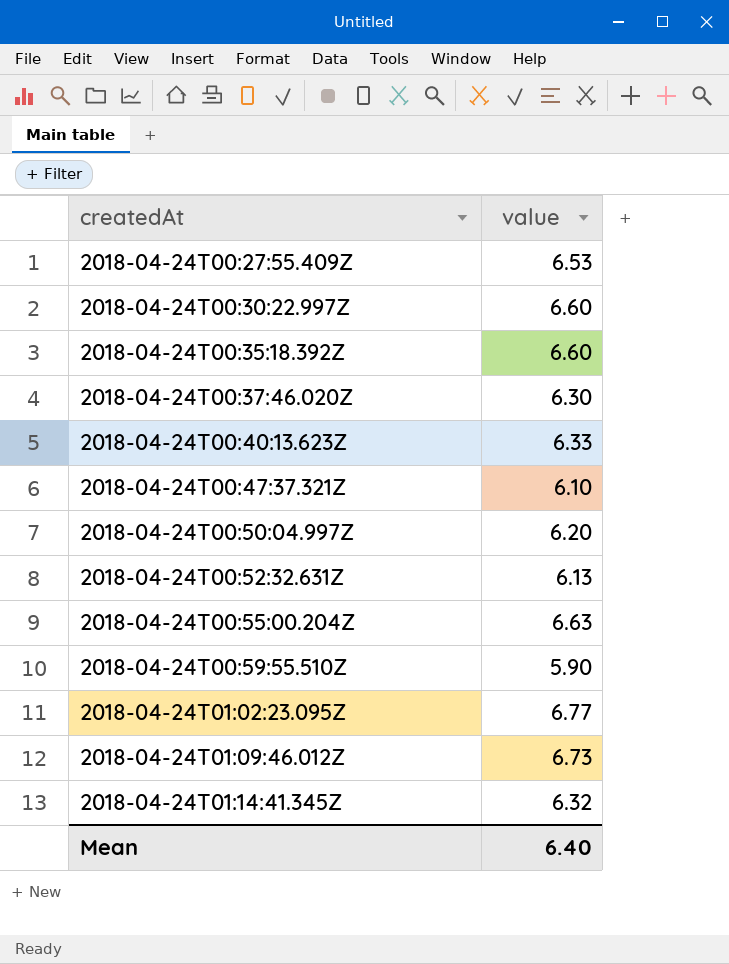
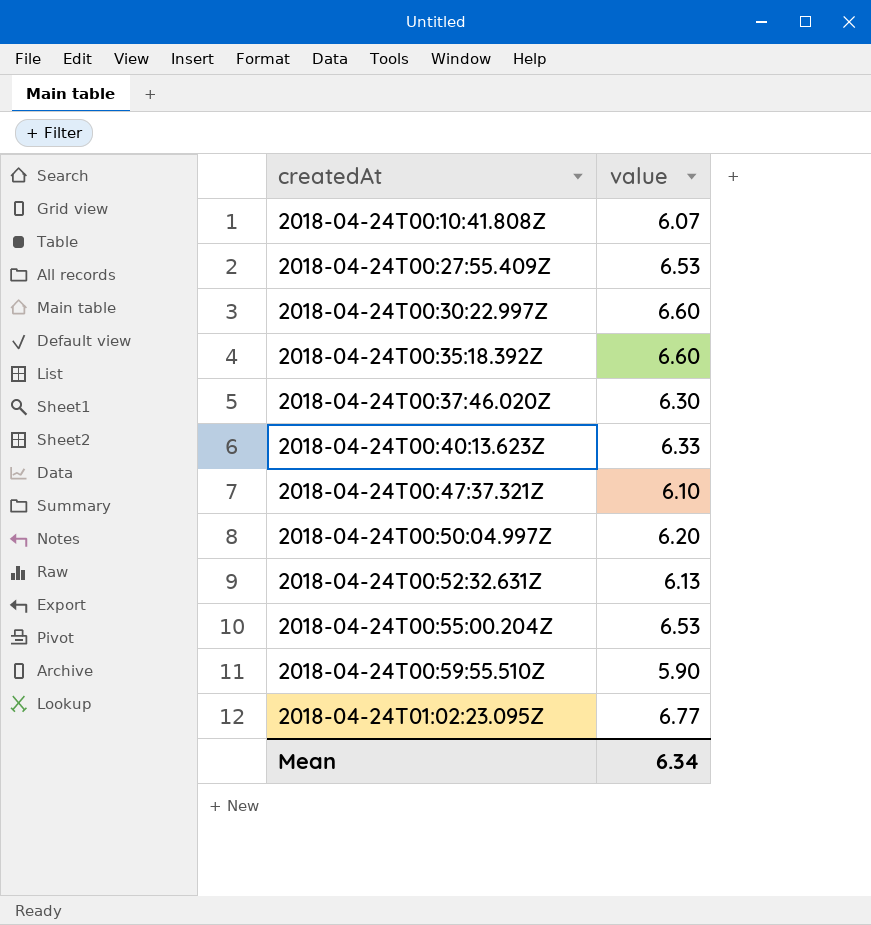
row 2018-04-24T01:09:46.012Z: 6.73 -> none
row 2018-04-24T01:14:41.345Z: 6.32 -> none
row 2018-04-24T00:10:41.808Z: none -> 6.07
2018-04-24T00:55:00.204Z | value: 6.63 -> 6.53
Mean | value: 6.40 -> 6.34

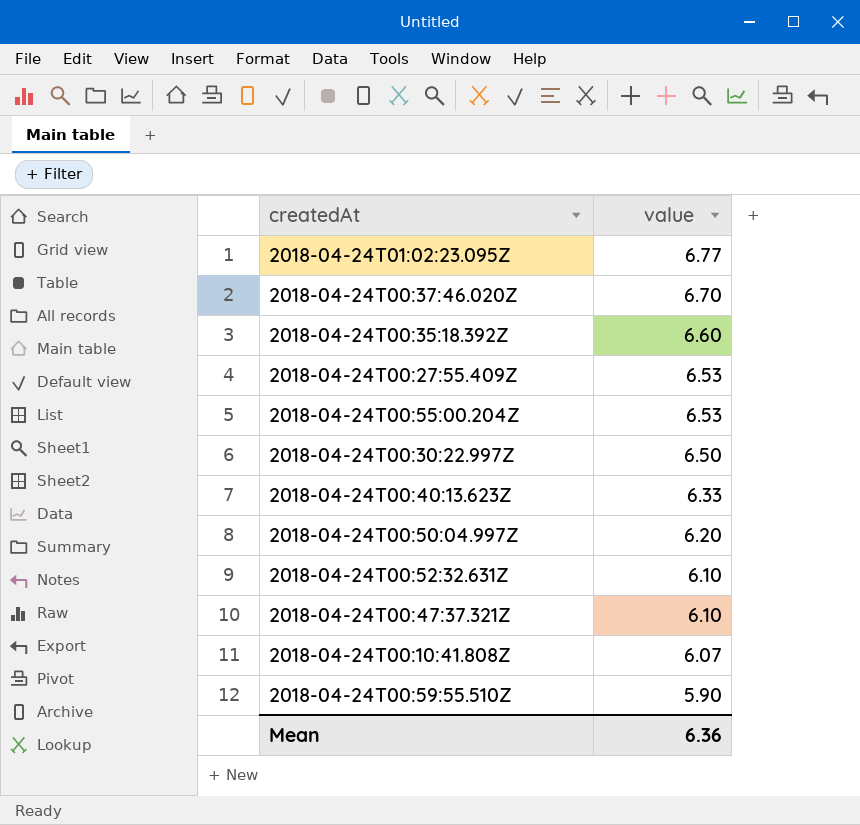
row order: createdAt ascending -> value descending
2018-04-24T00:37:46.020Z | value: 6.30 -> 6.70
2018-04-24T00:30:22.997Z | value: 6.60 -> 6.50
2018-04-24T00:52:32.631Z | value: 6.13 -> 6.10
Mean | value: 6.34 -> 6.36

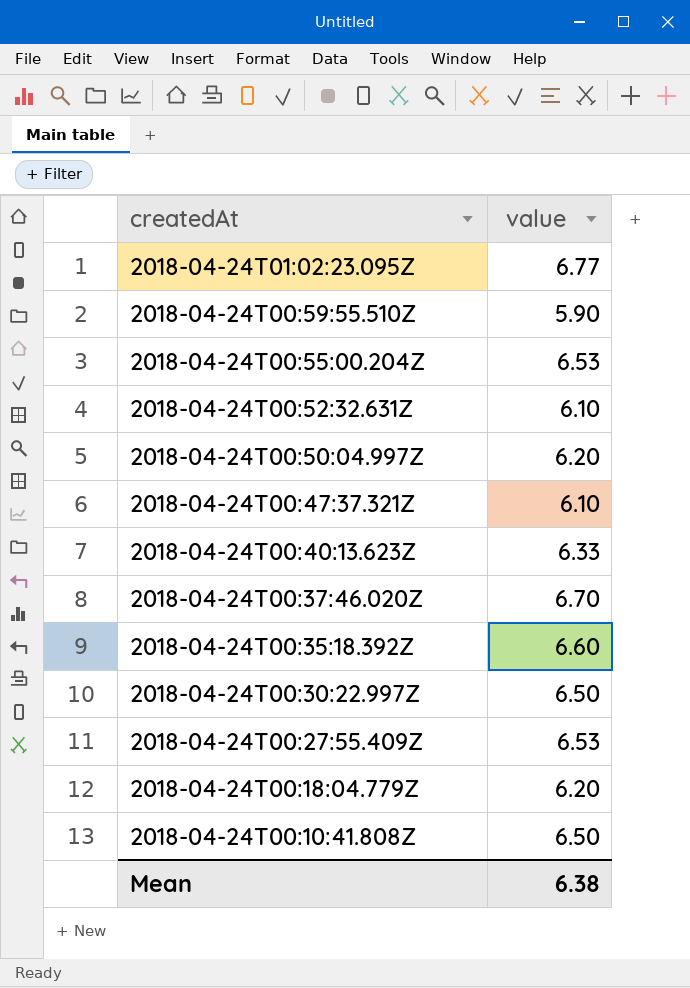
row order: value descending -> createdAt descending
row 2018-04-24T00:18:04.779Z: none -> 6.20
2018-04-24T00:10:41.808Z | value: 6.07 -> 6.50
Mean | value: 6.36 -> 6.38

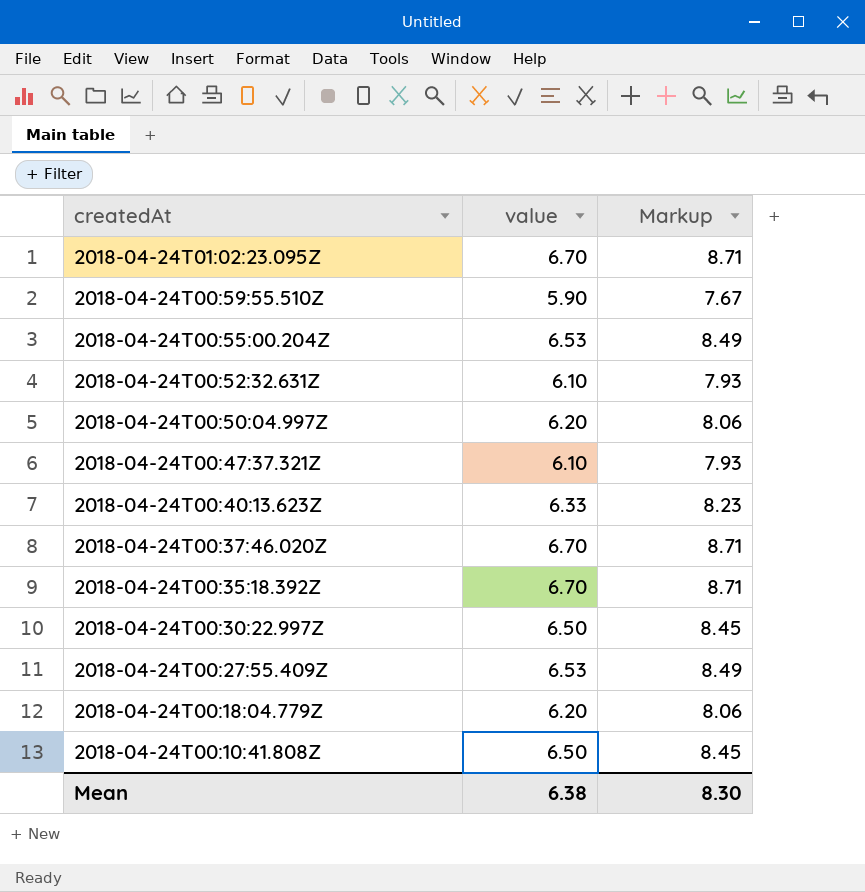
column Markup | formula: none -> [value] * 1.3
2018-04-24T01:02:23.095Z | value: 6.77 -> 6.70
2018-04-24T00:35:18.392Z | value: 6.60 -> 6.70

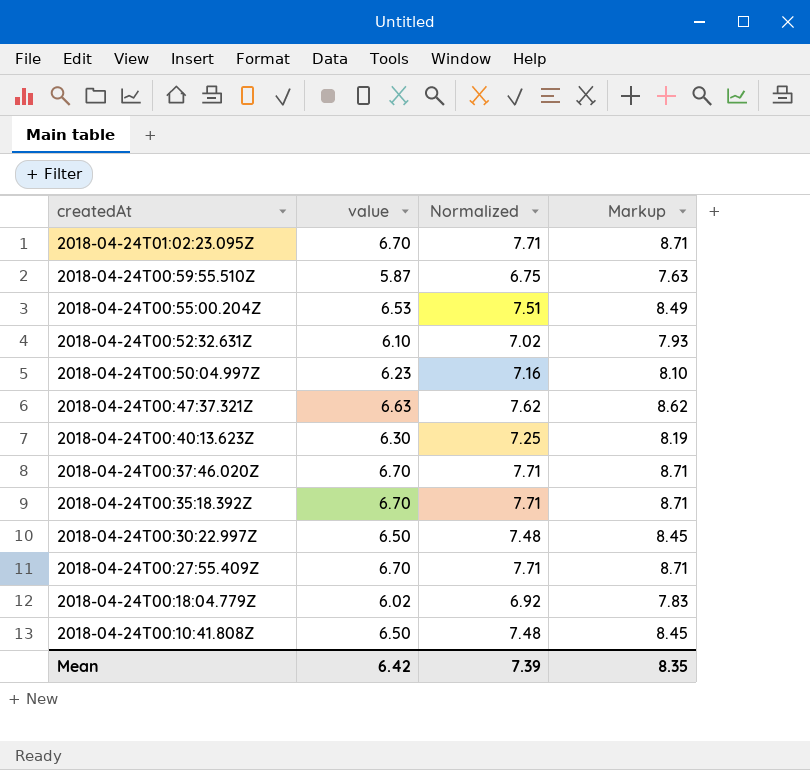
column Normalized | formula: none -> [value] * 1.15
2018-04-24T00:59:55.510Z | value: 5.90 -> 5.87
2018-04-24T00:59:55.510Z | Markup: 7.67 -> 7.63
2018-04-24T00:50:04.997Z | value: 6.20 -> 6.23
2018-04-24T00:50:04.997Z | Markup: 8.06 -> 8.10
2018-04-24T00:47:37.321Z | value: 6.10 -> 6.63
2018-04-24T00:47:37.321Z | Markup: 7.93 -> 8.62
2018-04-24T00:40:13.623Z | value: 6.33 -> 6.30
2018-04-24T00:40:13.623Z | Markup: 8.23 -> 8.19
2018-04-24T00:27:55.409Z | value: 6.53 -> 6.70
2018-04-24T00:27:55.409Z | Markup: 8.49 -> 8.71
2018-04-24T00:18:04.779Z | value: 6.20 -> 6.02
2018-04-24T00:18:04.779Z | Markup: 8.06 -> 7.83
Mean | value: 6.38 -> 6.42
Mean | Markup: 8.30 -> 8.35

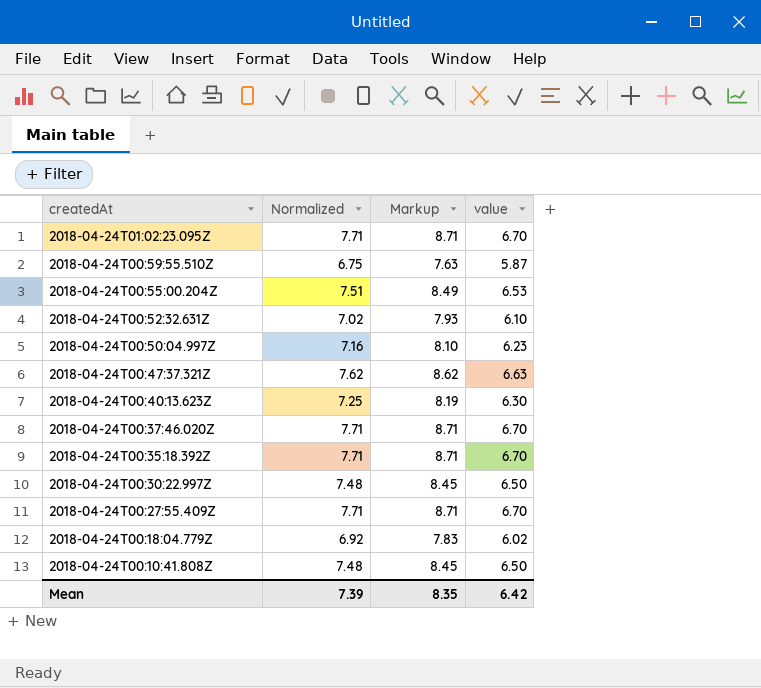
column value | position: 2 -> 4

